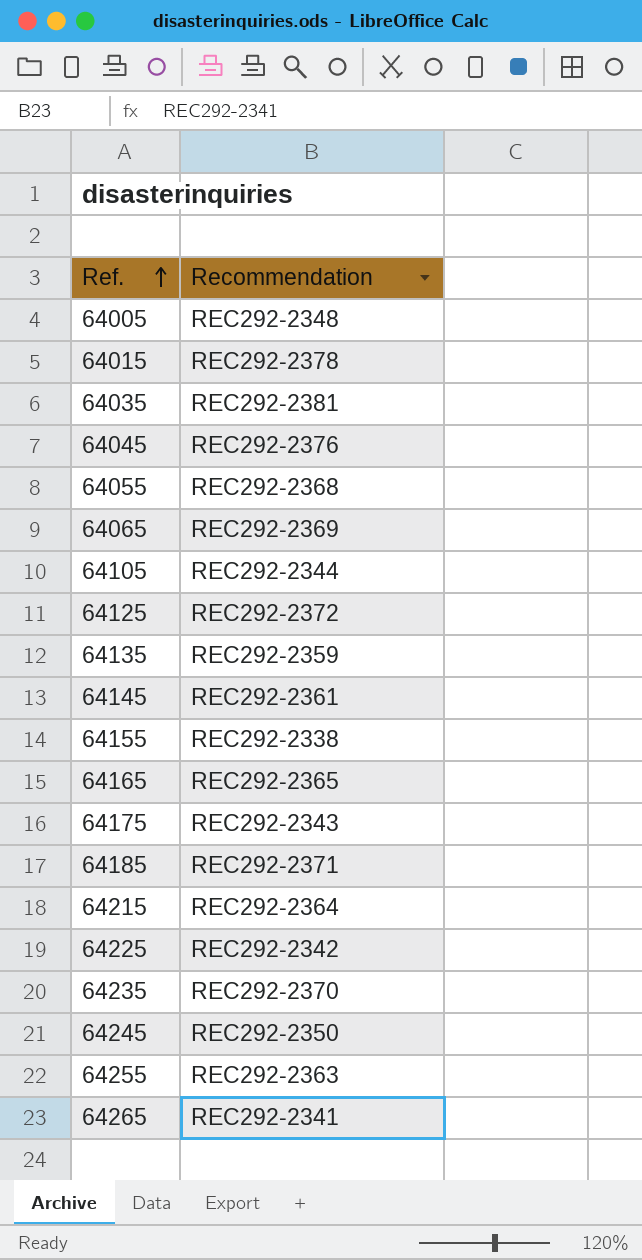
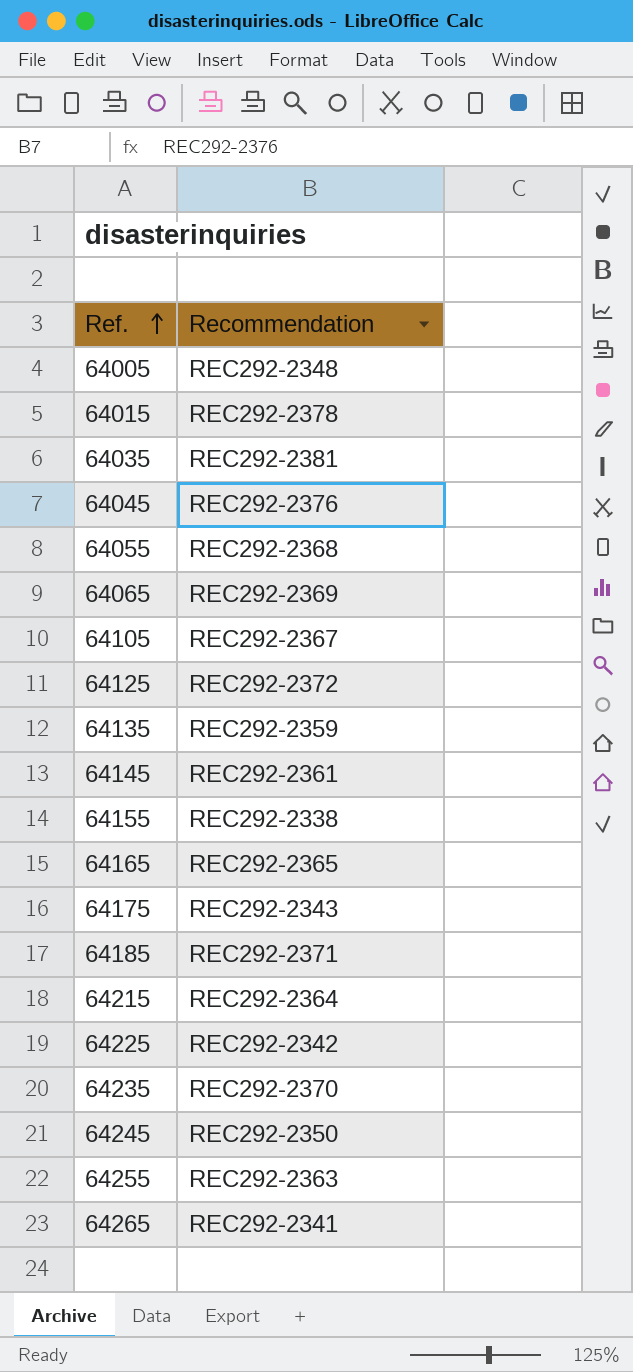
64105 | Recommendation: REC292-2344 -> REC292-2367

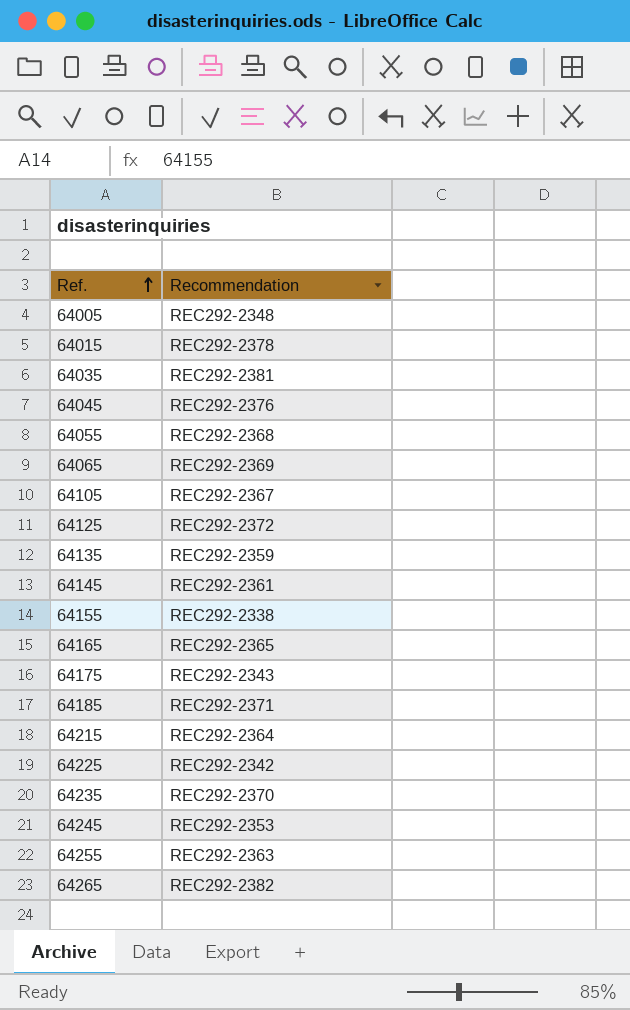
64245 | Recommendation: REC292-2350 -> REC292-2353
64265 | Recommendation: REC292-2341 -> REC292-2382

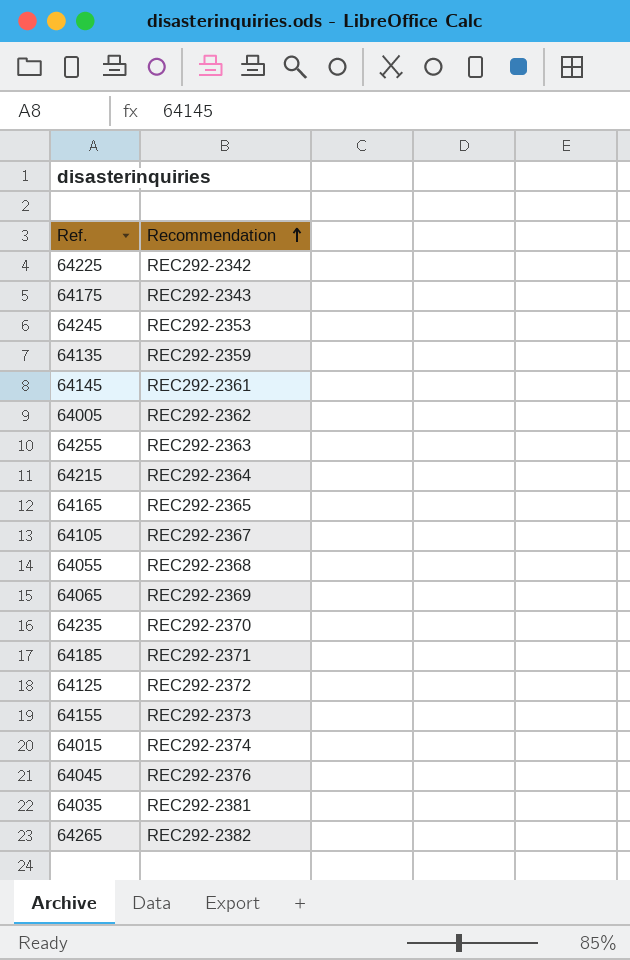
row order: Ref. ascending -> Recommendation ascending
64005 | Recommendation: REC292-2348 -> REC292-2362
64155 | Recommendation: REC292-2338 -> REC292-2373
64015 | Recommendation: REC292-2378 -> REC292-2374

